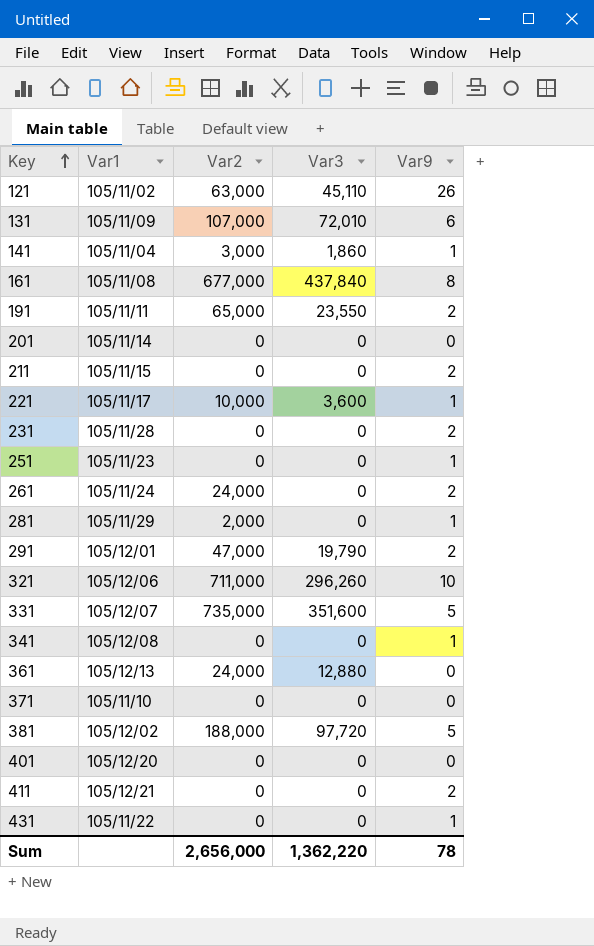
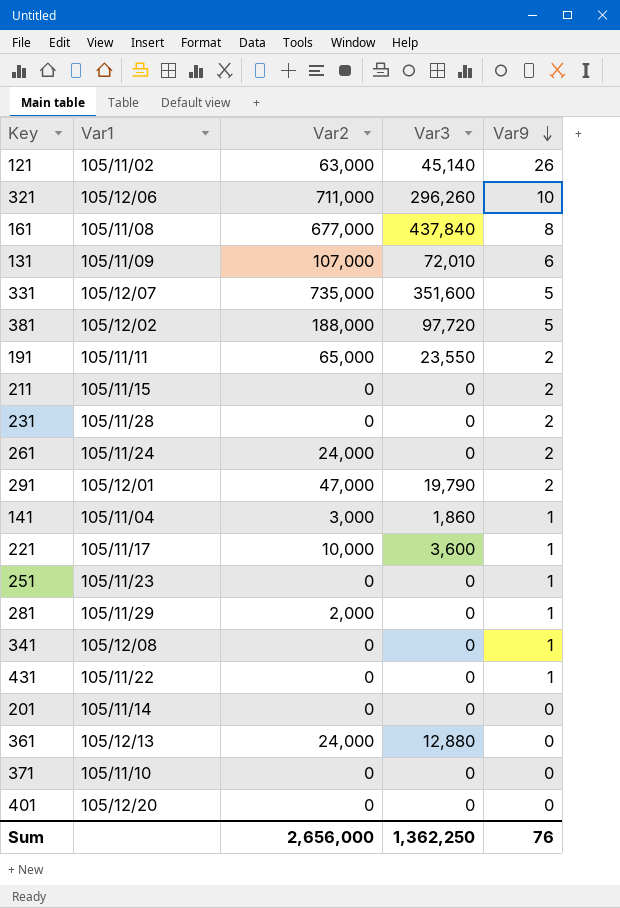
row order: Key ascending -> Var9 descending
row 411: 105/12/21 | 0 | 0 | 2 -> none
121 | Var3: 45,110 -> 45,140
Sum | Var3: 1,362,220 -> 1,362,250
Sum | Var9: 78 -> 76

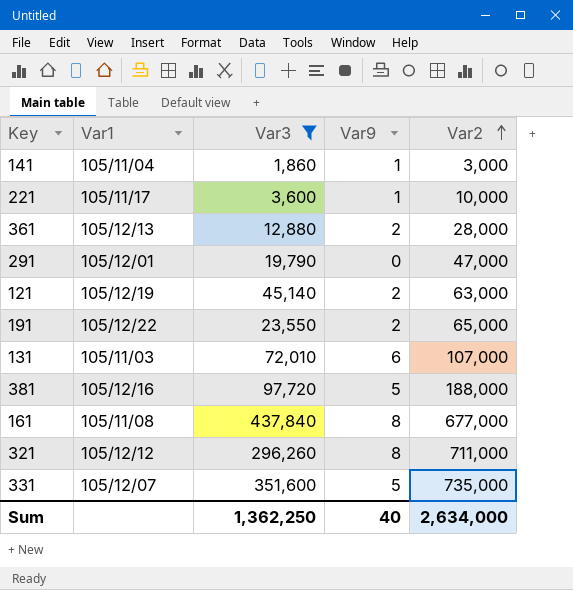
filter: none -> Var3 != 0
row order: Var9 descending -> Var2 ascending
column Var2 | position: 3 -> 5
361 | Var9: 0 -> 2
361 | Var2: 24,000 -> 28,000
291 | Var9: 2 -> 0
121 | Var1: 105/11/02 -> 105/12/19
121 | Var9: 26 -> 2
191 | Var1: 105/11/11 -> 105/12/22
131 | Var1: 105/11/09 -> 105/11/03
381 | Var1: 105/12/02 -> 105/12/16
321 | Var1: 105/12/06 -> 105/12/12
321 | Var9: 10 -> 8
Sum | Var9: 76 -> 40
Sum | Var2: 2,656,000 -> 2,634,000

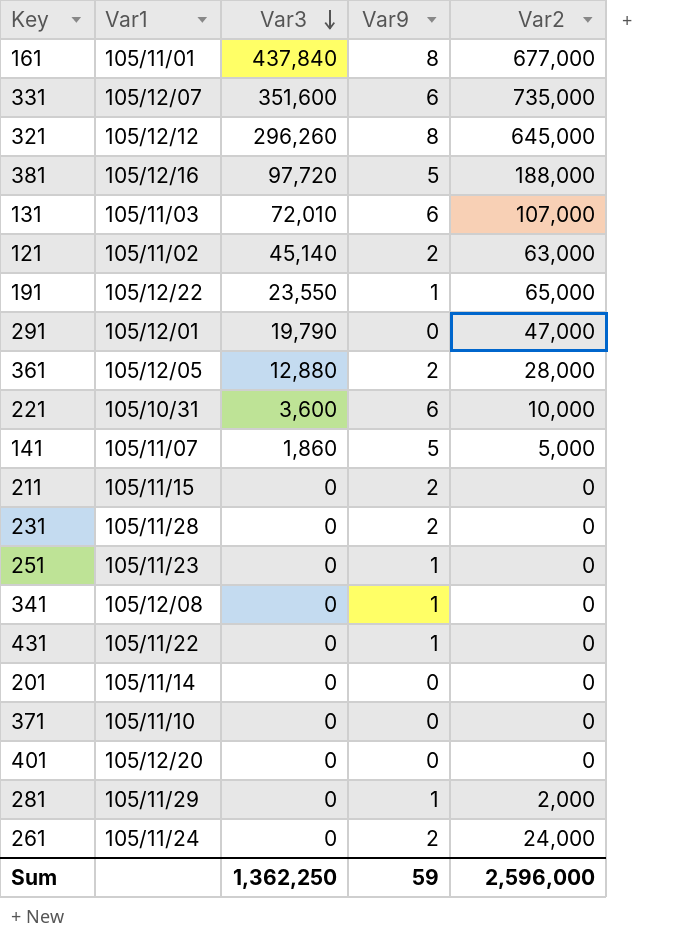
filter: Var3 != 0 -> none
row order: Var2 ascending -> Var3 descending
161 | Var1: 105/11/08 -> 105/11/01
331 | Var9: 5 -> 6
321 | Var2: 711,000 -> 645,000
121 | Var1: 105/12/19 -> 105/11/02
191 | Var9: 2 -> 1
361 | Var1: 105/12/13 -> 105/12/05
221 | Var1: 105/11/17 -> 105/10/31
221 | Var9: 1 -> 6
141 | Var1: 105/11/04 -> 105/11/07
141 | Var9: 1 -> 5
141 | Var2: 3,000 -> 5,000
Sum | Var9: 40 -> 59
Sum | Var2: 2,634,000 -> 2,596,000

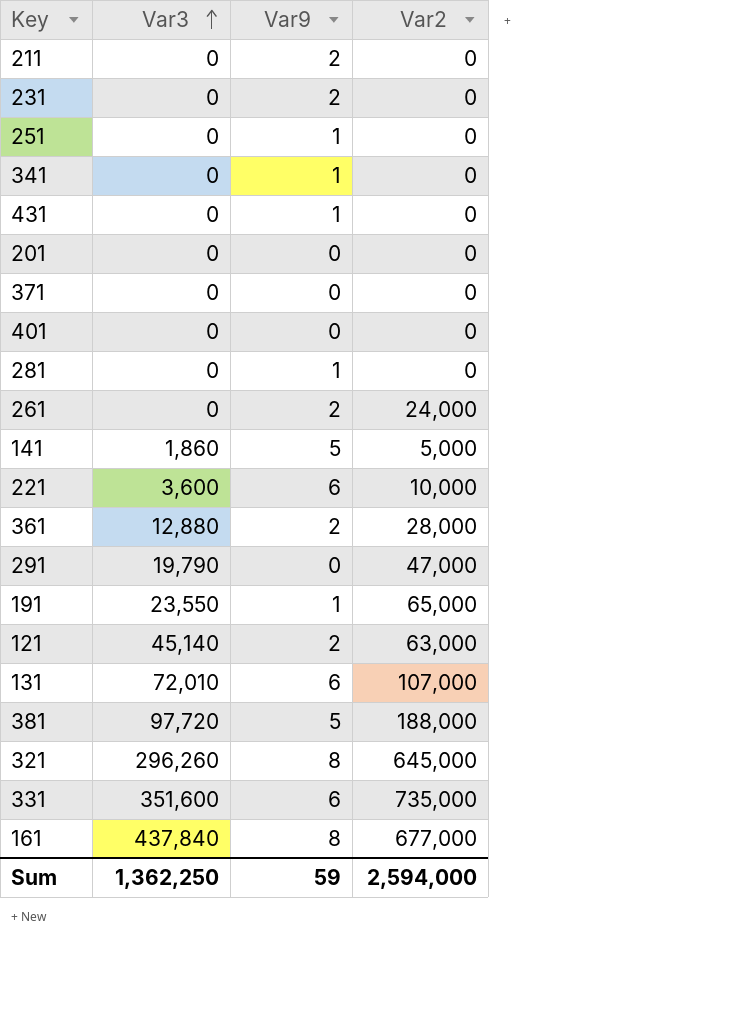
row order: Var3 descending -> Var3 ascending
column Var1 | position: 2 -> none
281 | Var2: 2,000 -> 0
Sum | Var2: 2,596,000 -> 2,594,000

